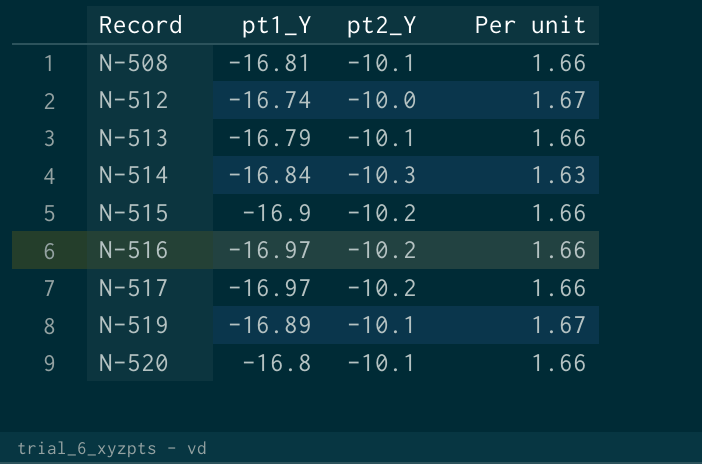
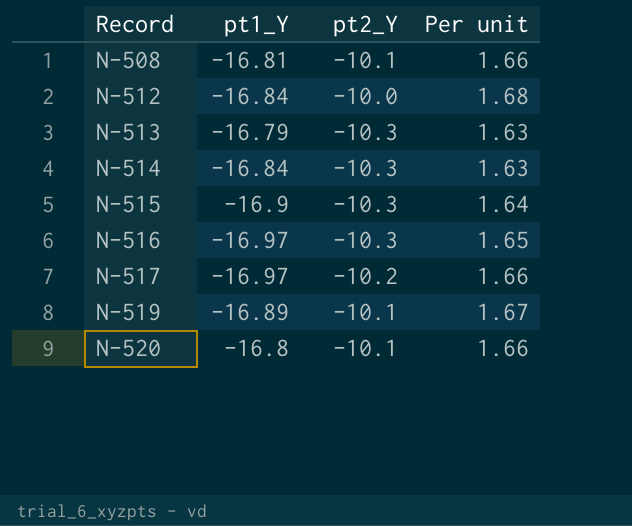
N-512 | pt1_Y: -16.74 -> -16.84
N-512 | Per unit: 1.67 -> 1.68
N-513 | pt2_Y: -10.1 -> -10.3
N-513 | Per unit: 1.66 -> 1.63
N-515 | pt2_Y: -10.2 -> -10.3
N-515 | Per unit: 1.66 -> 1.64
N-516 | pt2_Y: -10.2 -> -10.3
N-516 | Per unit: 1.66 -> 1.65

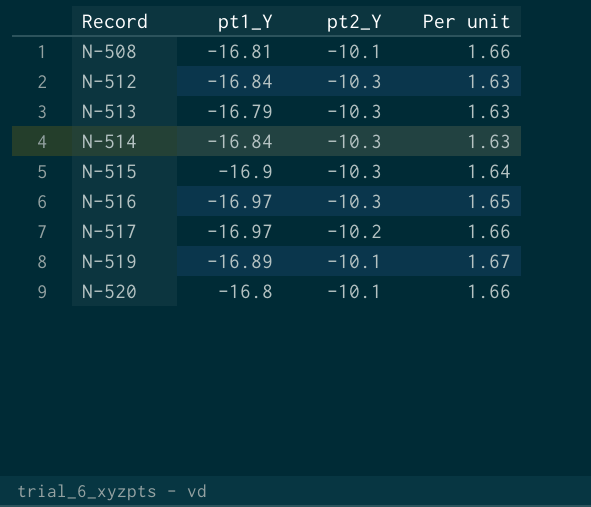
N-512 | pt2_Y: -10.0 -> -10.3
N-512 | Per unit: 1.68 -> 1.63

